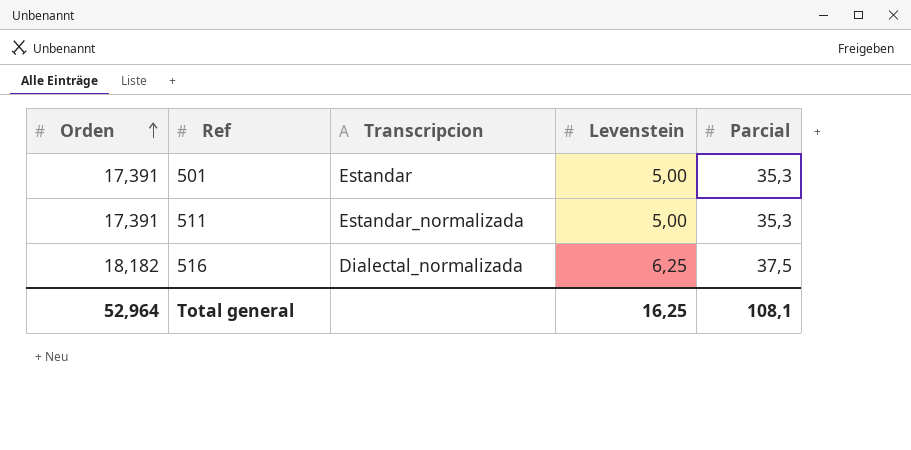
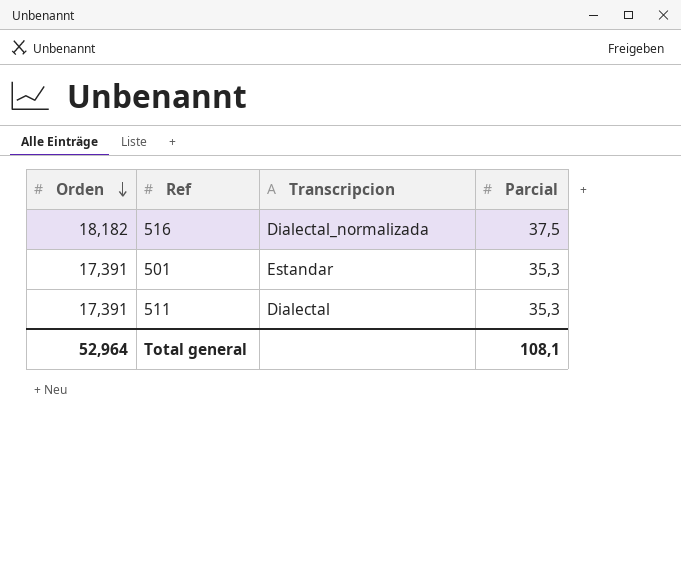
row order: Orden ascending -> Orden descending
column Levenstein | position: 4 -> none
511 | Transcripcion: Estandar_normalizada -> Dialectal

